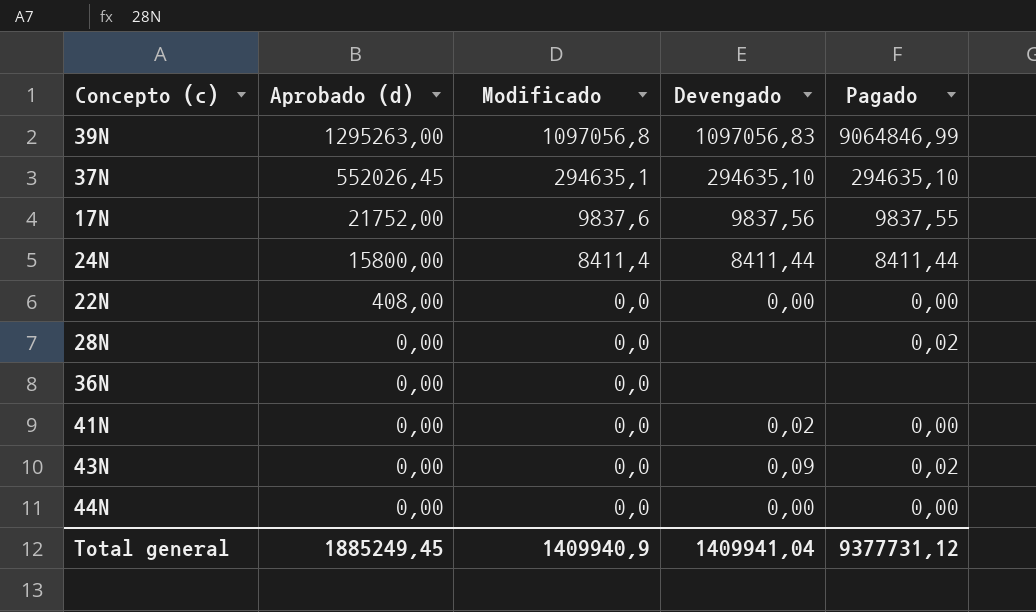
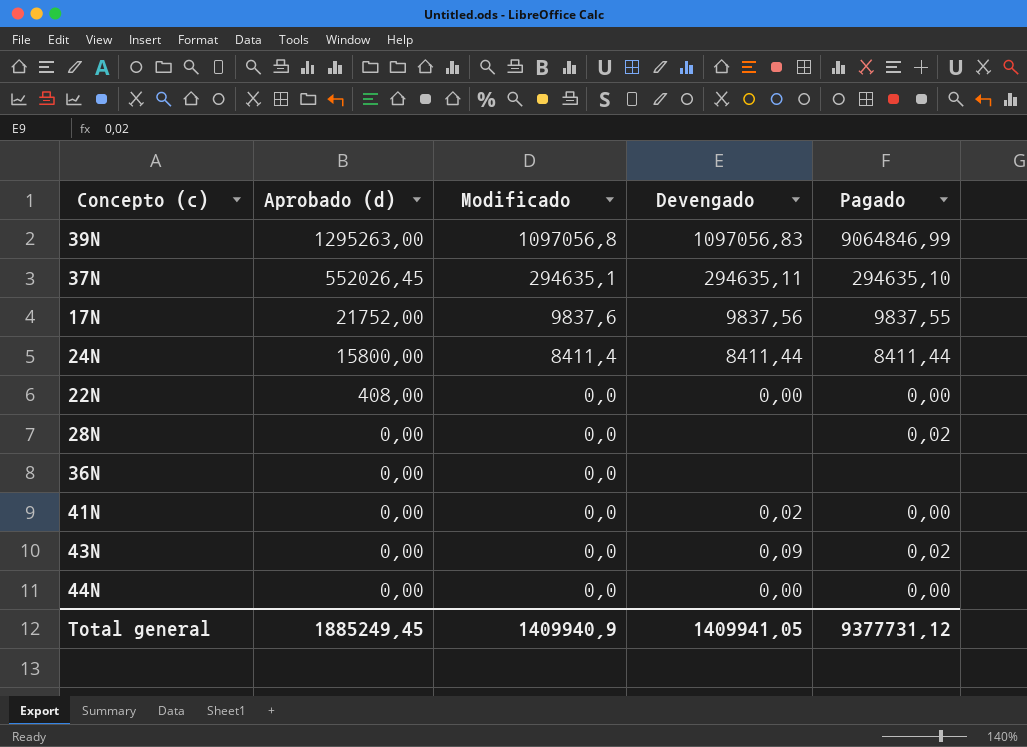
37N | Devengado: 294635,10 -> 294635,11
Total general | Devengado: 1409941,04 -> 1409941,05

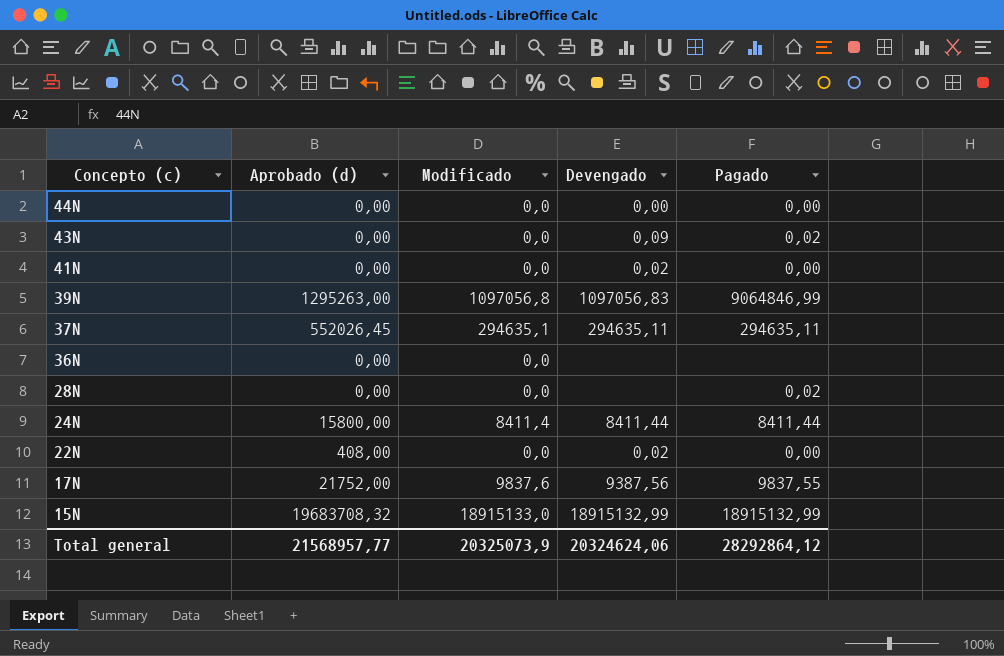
row order: Aprobado (d) descending -> Concepto (c) descending
37N | Pagado: 294635,10 -> 294635,11
22N | Devengado: 0,00 -> 0,02
17N | Devengado: 9837,56 -> 9387,56
row 15N: none -> 19683708,32 | 18915133,0 | 18915132,99 | 18915132,99
Total general | Aprobado (d): 1885249,45 -> 21568957,77
Total general | Modificado: 1409940,9 -> 20325073,9
Total general | Devengado: 1409941,05 -> 20324624,06
Total general | Pagado: 9377731,12 -> 28292864,12

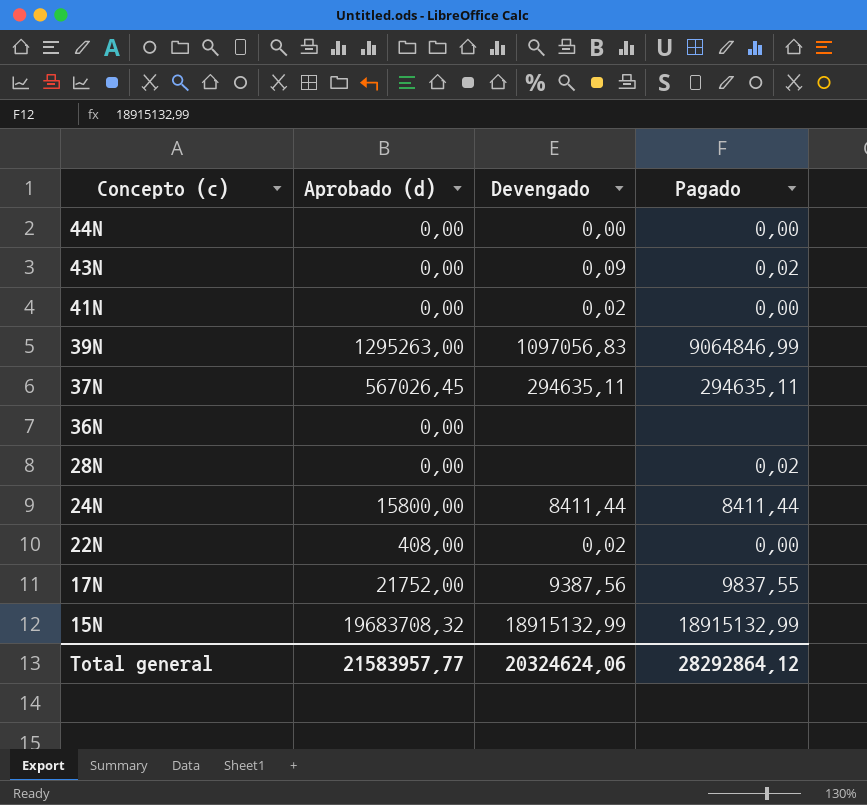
column Modificado | position: 3 -> none
37N | Aprobado (d): 552026,45 -> 567026,45
Total general | Aprobado (d): 21568957,77 -> 21583957,77

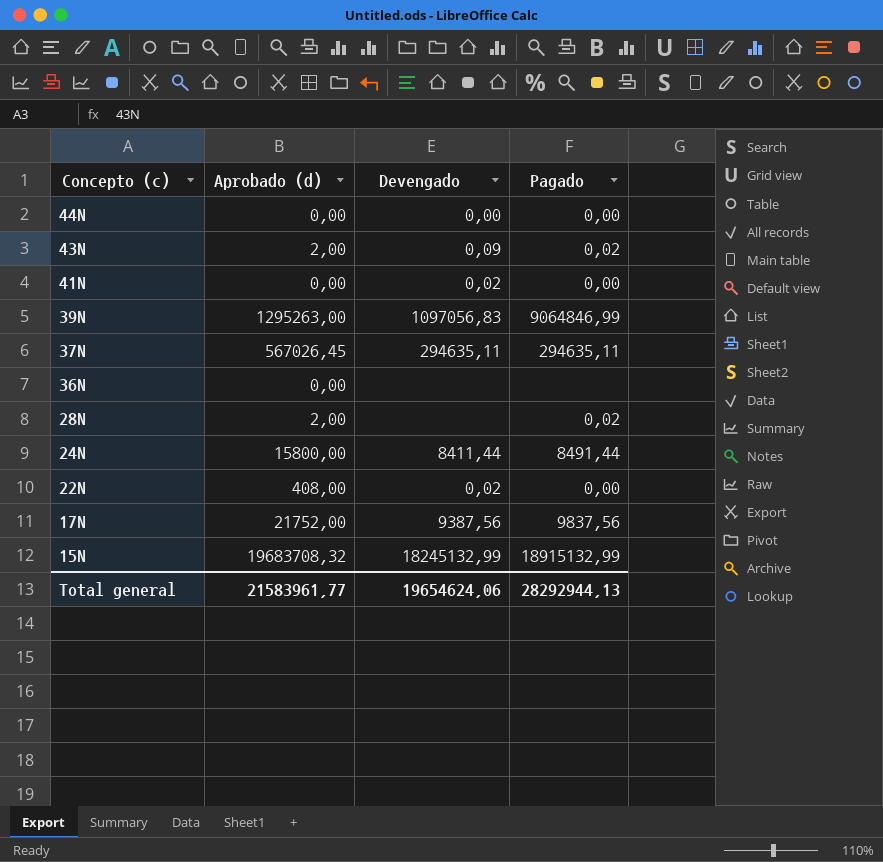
43N | Aprobado (d): 0,00 -> 2,00
28N | Aprobado (d): 0,00 -> 2,00
24N | Pagado: 8411,44 -> 8491,44
17N | Pagado: 9837,55 -> 9837,56
15N | Devengado: 18915132,99 -> 18245132,99
Total general | Aprobado (d): 21583957,77 -> 21583961,77
Total general | Devengado: 20324624,06 -> 19654624,06
Total general | Pagado: 28292864,12 -> 28292944,13

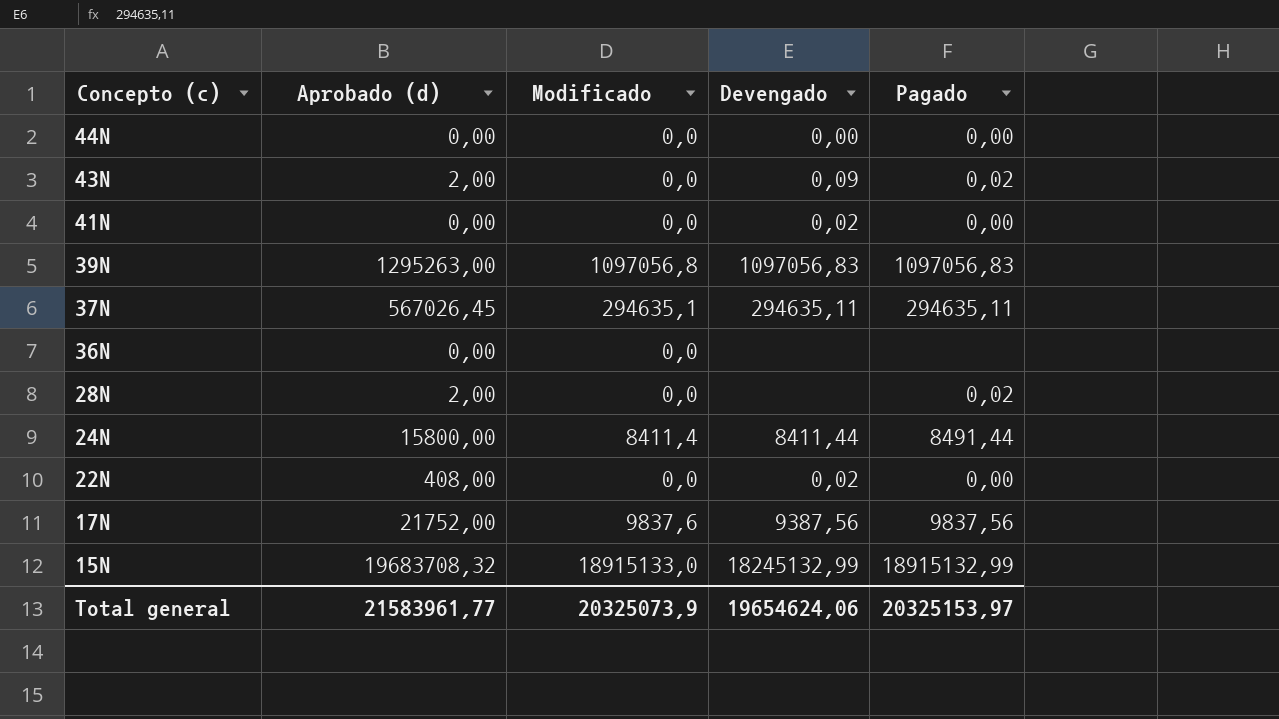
column Modificado | position: none -> 3
39N | Pagado: 9064846,99 -> 1097056,83
Total general | Pagado: 28292944,13 -> 20325153,97

